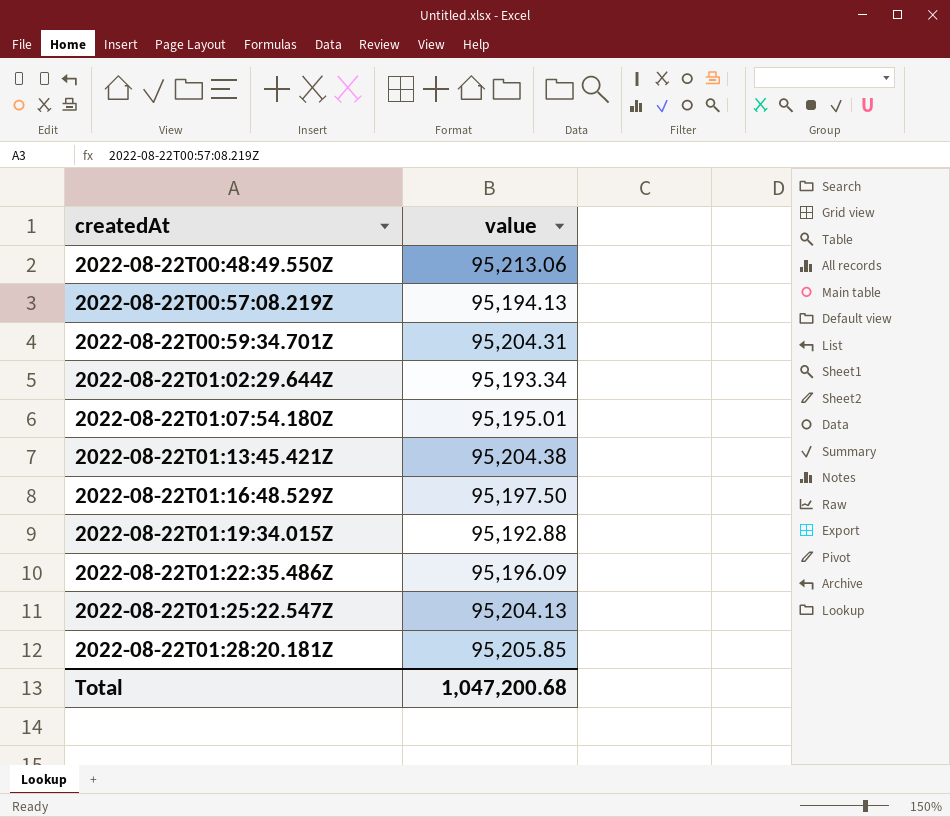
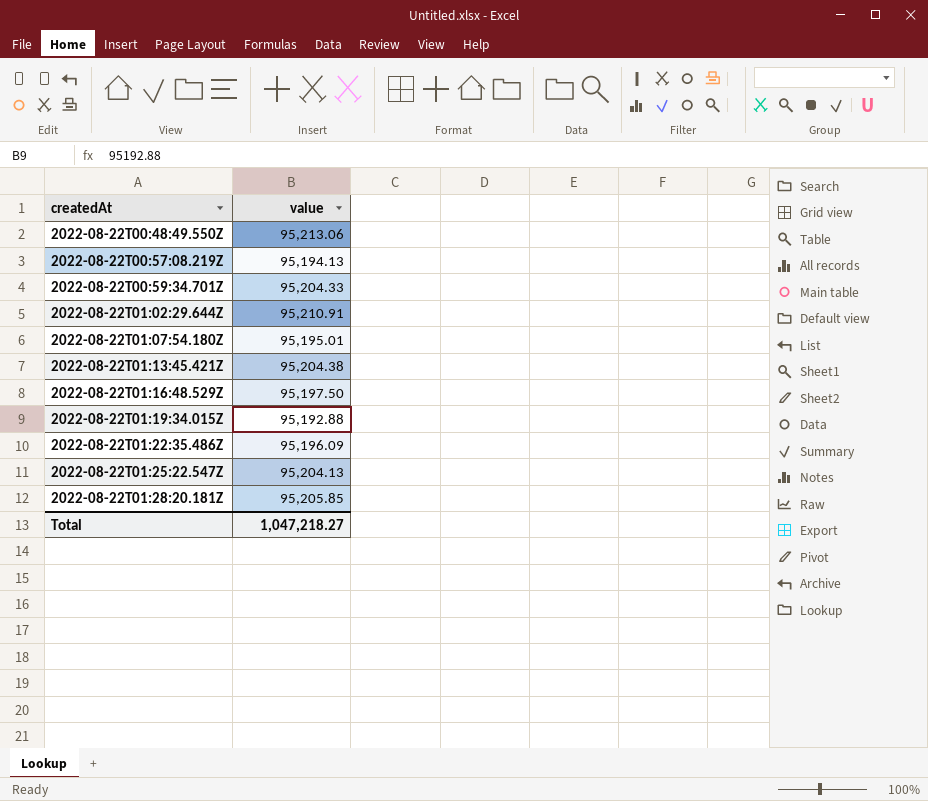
2022-08-22T00:59:34.701Z | value: 95,204.31 -> 95,204.33
2022-08-22T01:02:29.644Z | value: 95,193.34 -> 95,210.91
Total | value: 1,047,200.68 -> 1,047,218.27

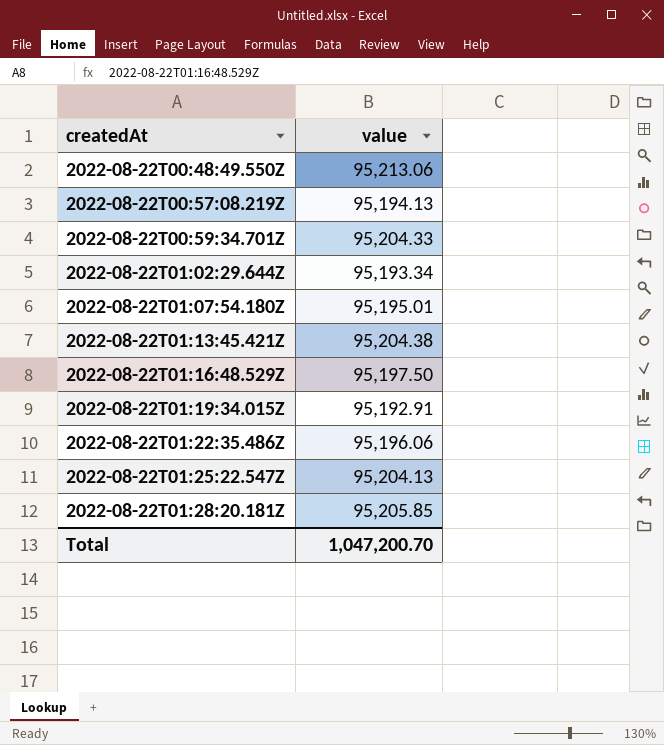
2022-08-22T01:02:29.644Z | value: 95,210.91 -> 95,193.34
2022-08-22T01:19:34.015Z | value: 95,192.88 -> 95,192.91
2022-08-22T01:22:35.486Z | value: 95,196.09 -> 95,196.06
Total | value: 1,047,218.27 -> 1,047,200.70

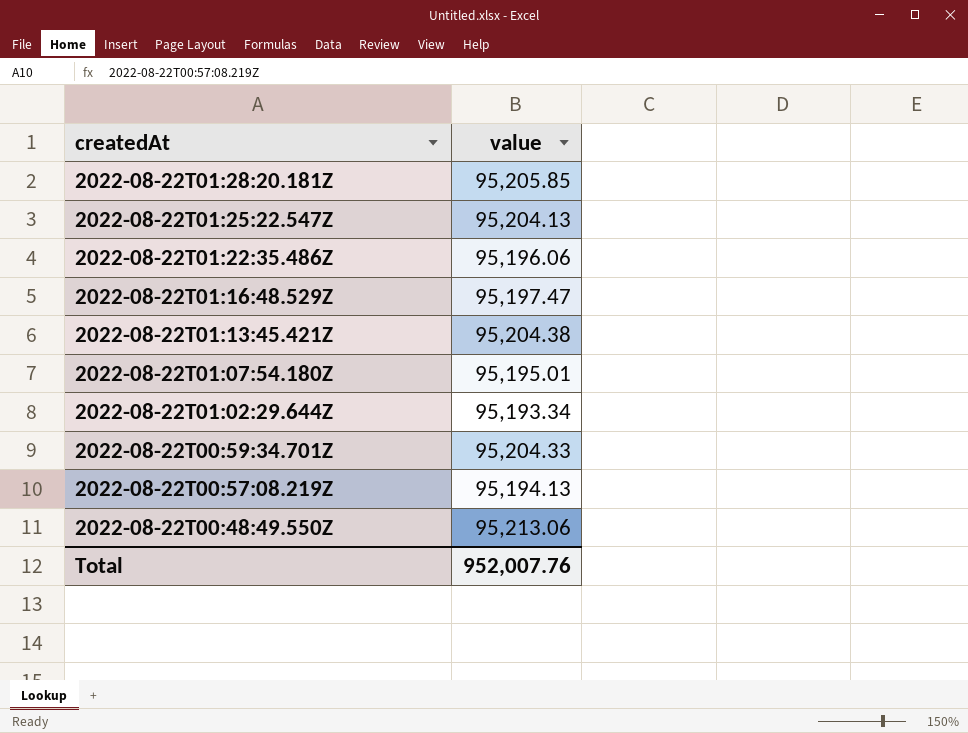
row order: createdAt ascending -> createdAt descending
row 2022-08-22T01:19:34.015Z: 95,192.91 -> none
2022-08-22T01:16:48.529Z | value: 95,197.50 -> 95,197.47
Total | value: 1,047,200.70 -> 952,007.76

